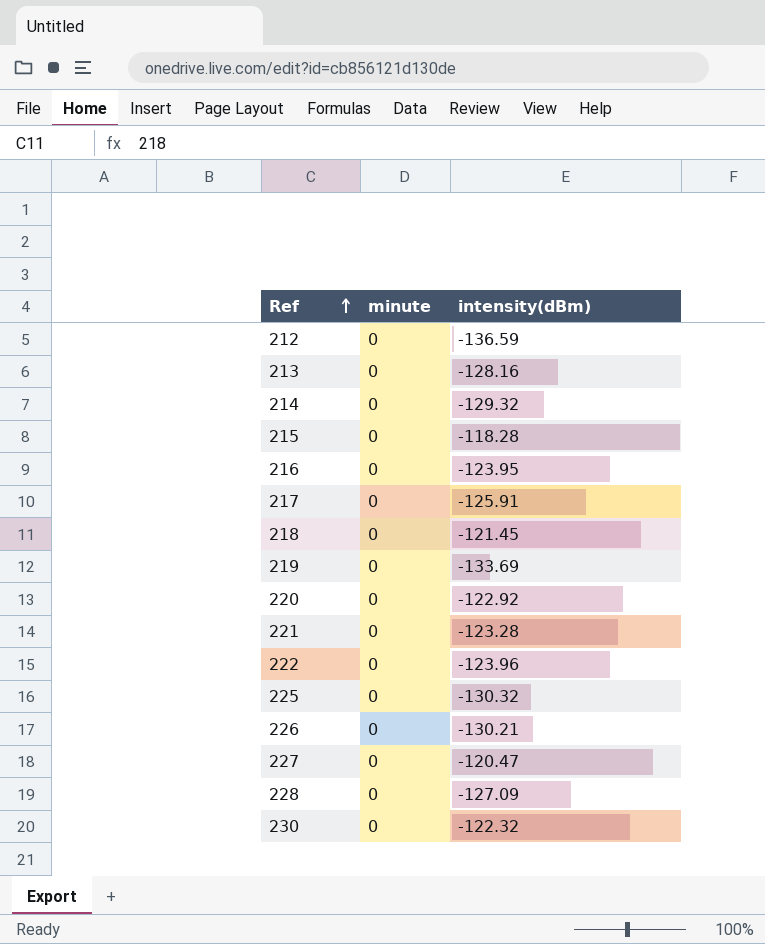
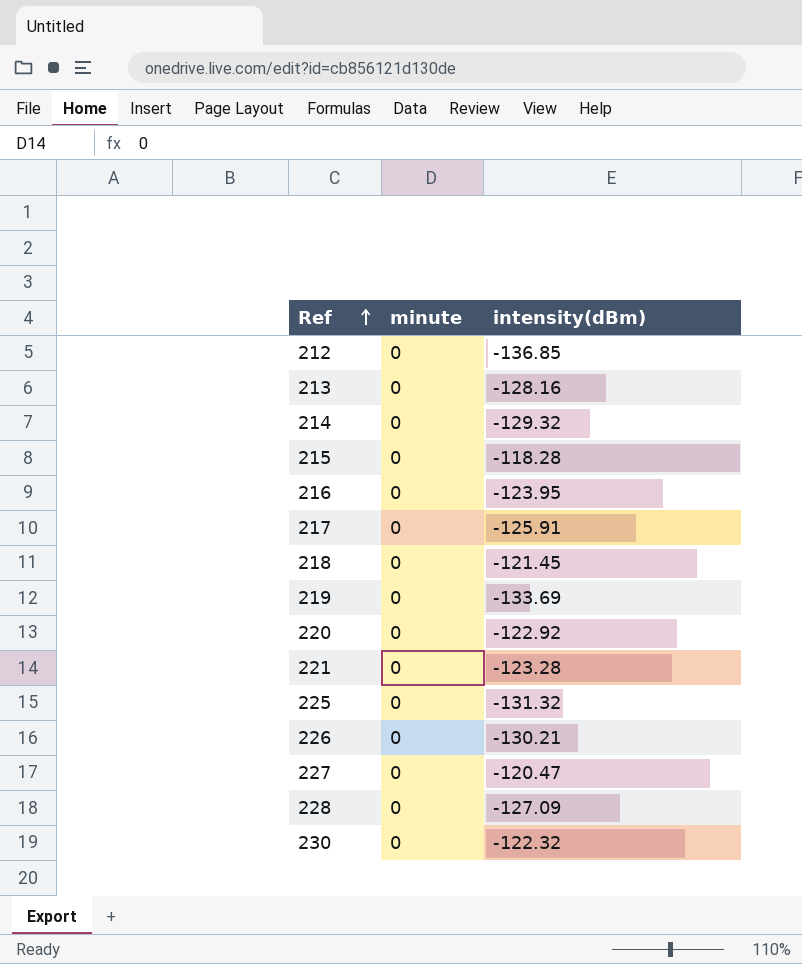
row 222: 0 | -123.96 -> none
212 | intensity(dBm): -136.59 -> -136.85
225 | intensity(dBm): -130.32 -> -131.32

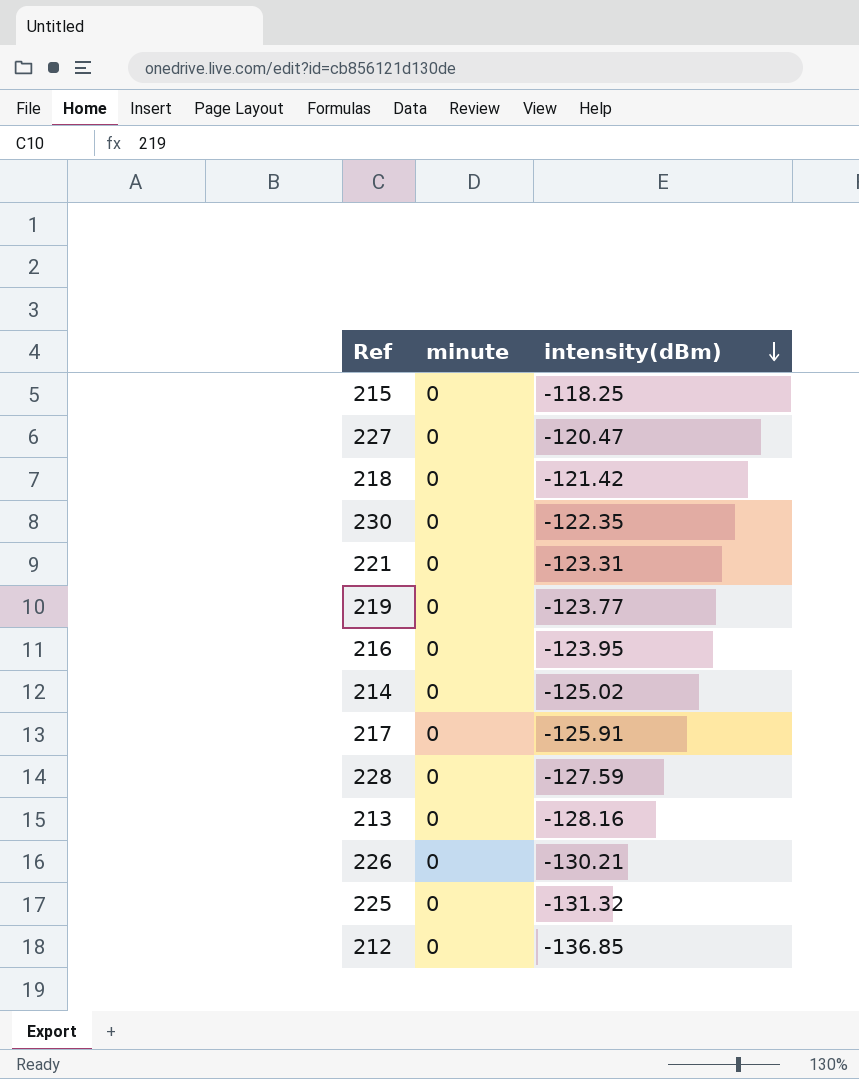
row order: Ref ascending -> intensity(dBm) descending
row 220: 0 | -122.92 -> none
215 | intensity(dBm): -118.28 -> -118.25
218 | intensity(dBm): -121.45 -> -121.42
230 | intensity(dBm): -122.32 -> -122.35
221 | intensity(dBm): -123.28 -> -123.31
219 | intensity(dBm): -133.69 -> -123.77
214 | intensity(dBm): -129.32 -> -125.02
228 | intensity(dBm): -127.09 -> -127.59

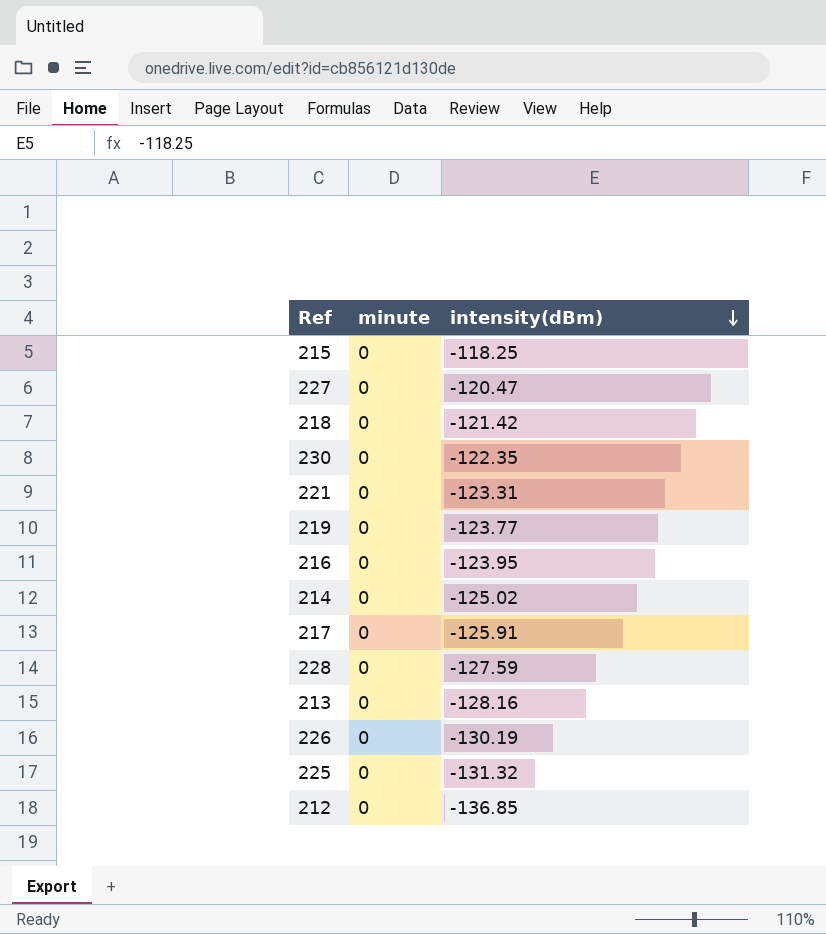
226 | intensity(dBm): -130.21 -> -130.19

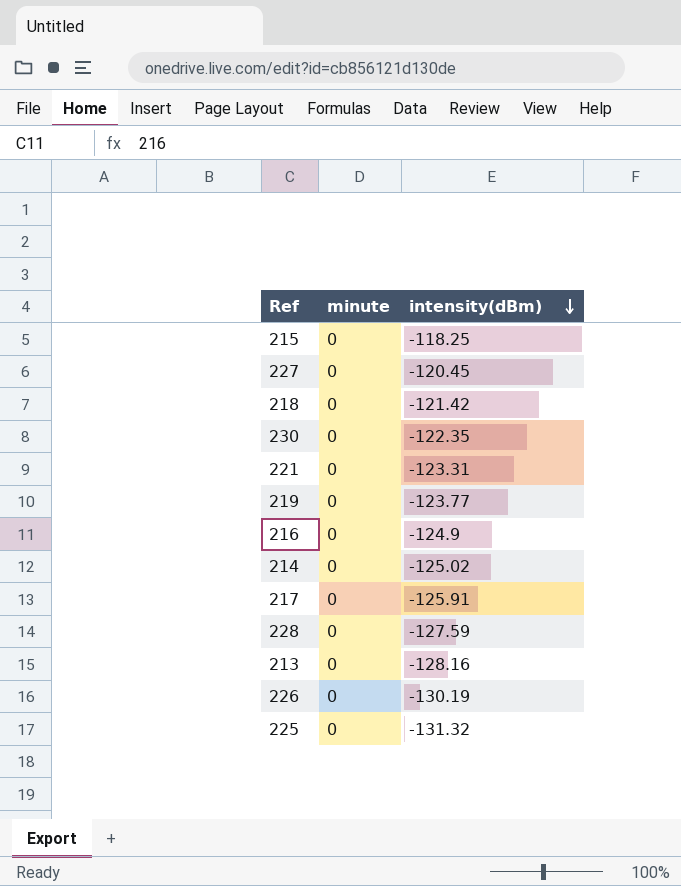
row 212: 0 | -136.85 -> none
227 | intensity(dBm): -120.47 -> -120.45
216 | intensity(dBm): -123.95 -> -124.9

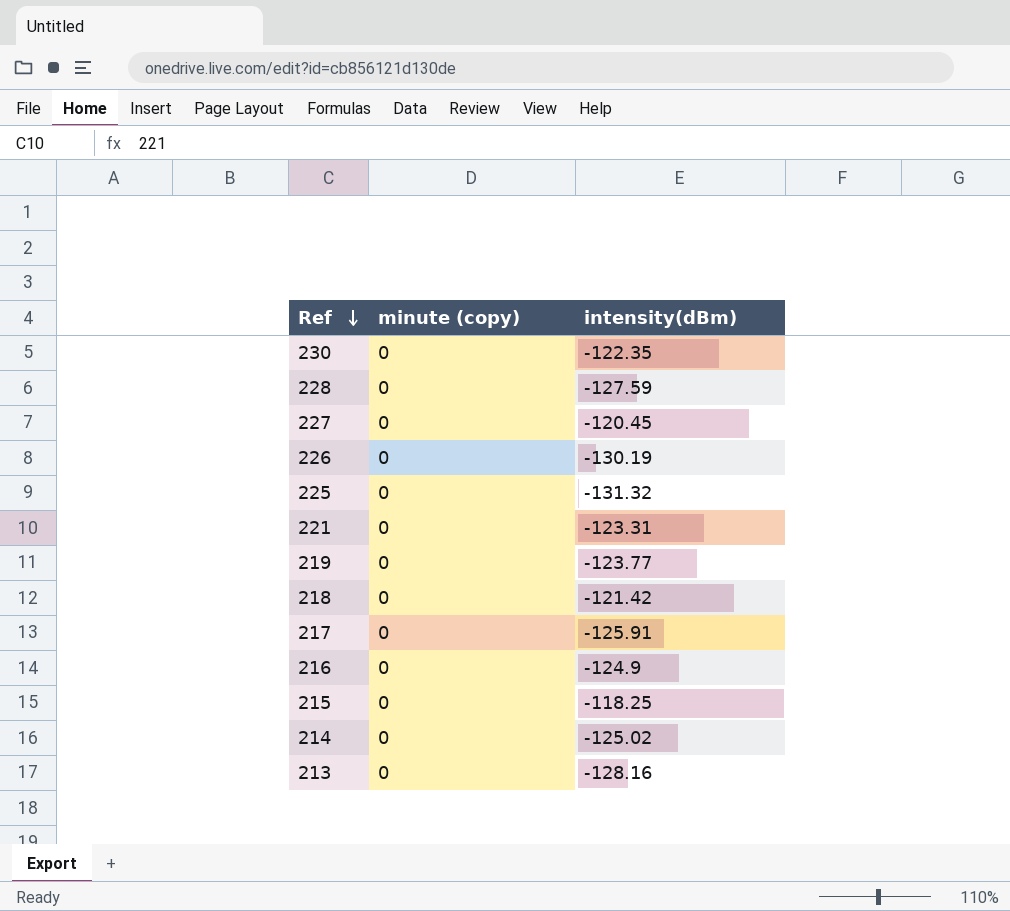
row order: intensity(dBm) descending -> Ref descending
column name: minute -> minute (copy)

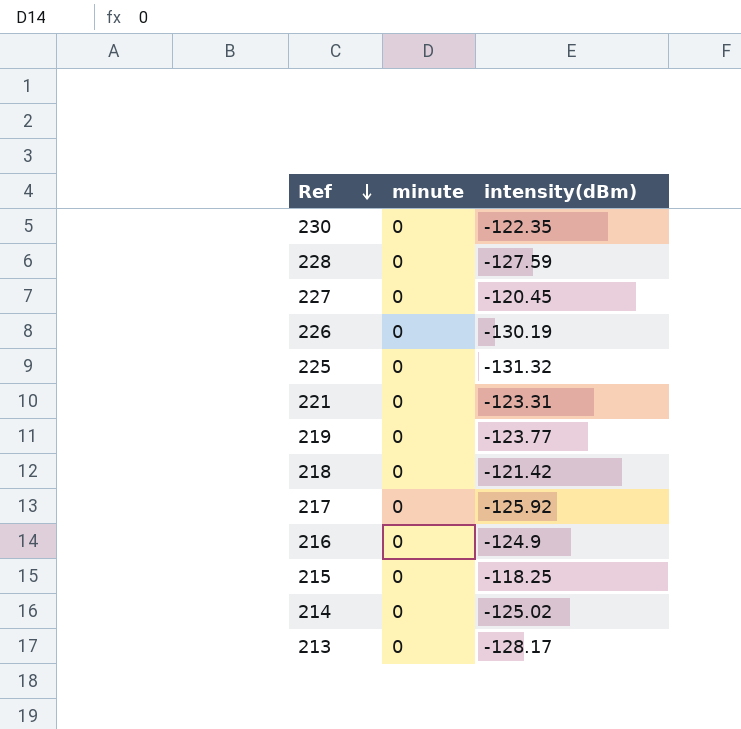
column name: minute (copy) -> minute
217 | intensity(dBm): -125.91 -> -125.92
213 | intensity(dBm): -128.16 -> -128.17

